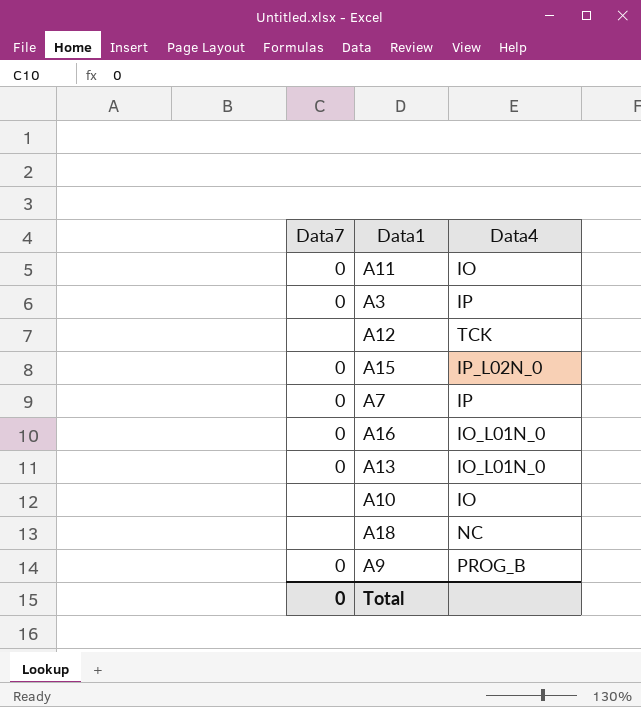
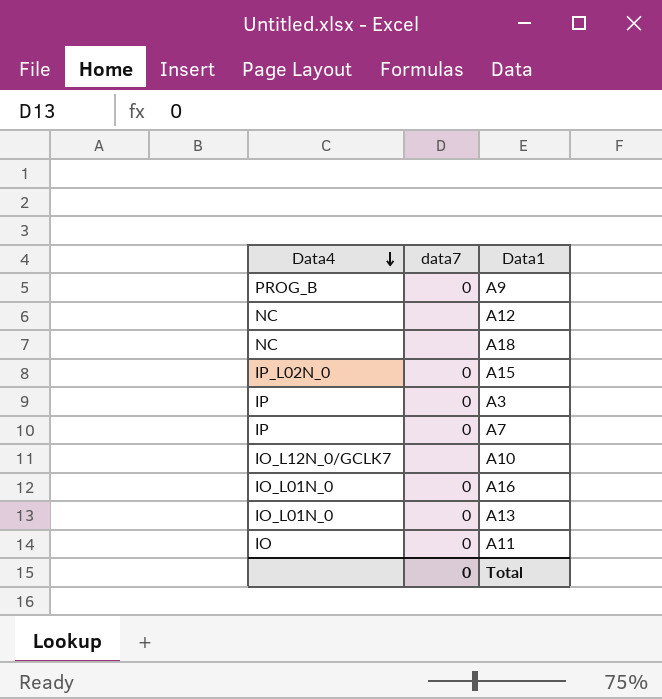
row order: none -> Data4 descending
column Data4 | position: 3 -> 1
column name: Data7 -> data7
A12 | Data4: TCK -> NC
A10 | Data4: IO -> IO_L12N_0/GCLK7

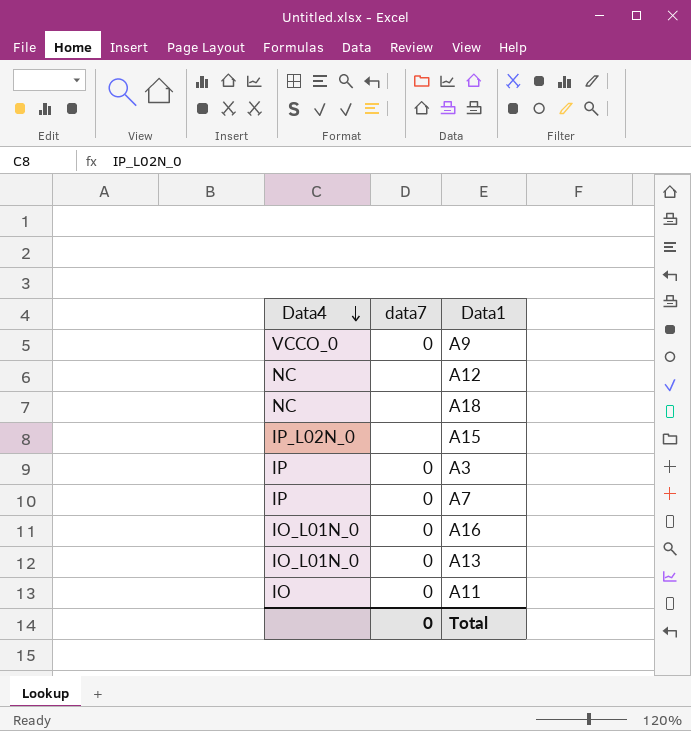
row A10: IO_L12N_0/GCLK7 | none -> none
A9 | Data4: PROG_B -> VCCO_0
A15 | data7: 0 -> none

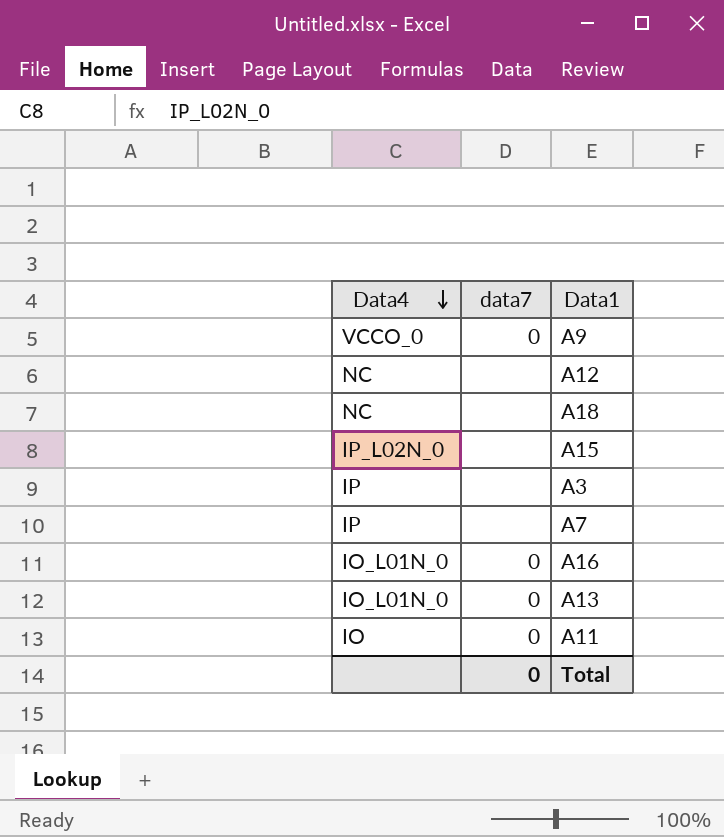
A3 | data7: 0 -> none
A7 | data7: 0 -> none

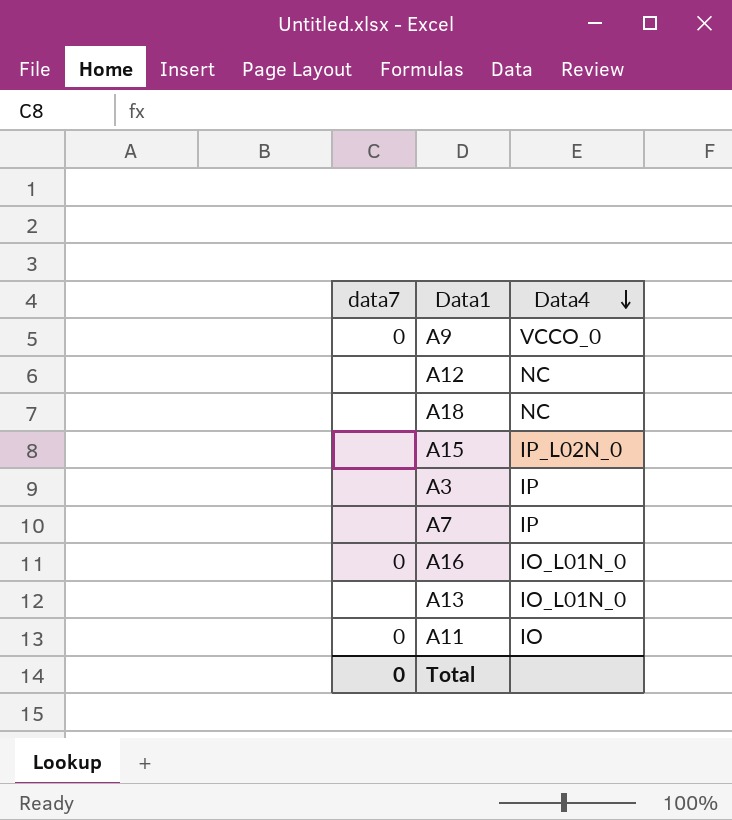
column Data4 | position: 1 -> 3
A13 | data7: 0 -> none

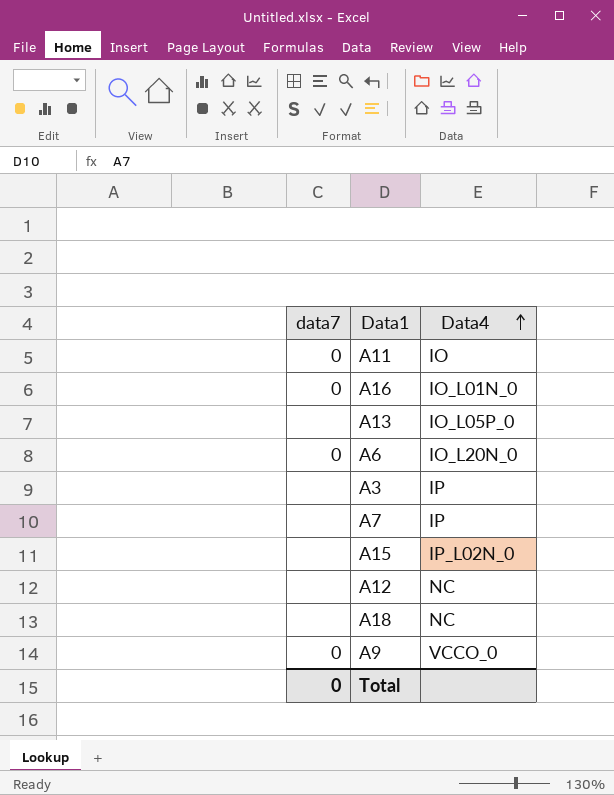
row order: Data4 descending -> Data4 ascending
A13 | Data4: IO_L01N_0 -> IO_L05P_0
row A6: none -> 0 | IO_L20N_0

